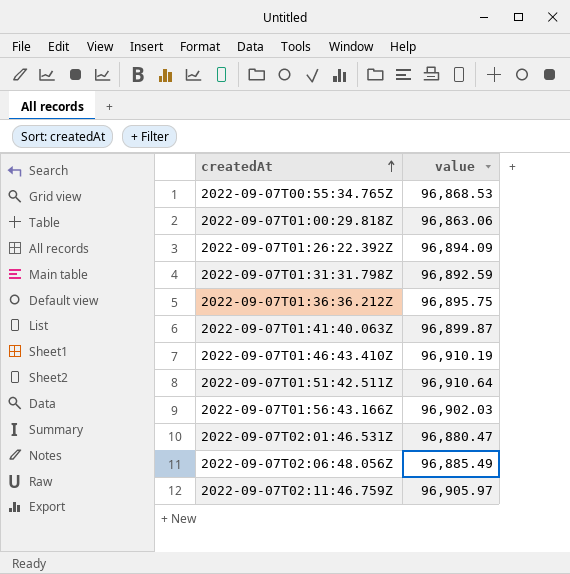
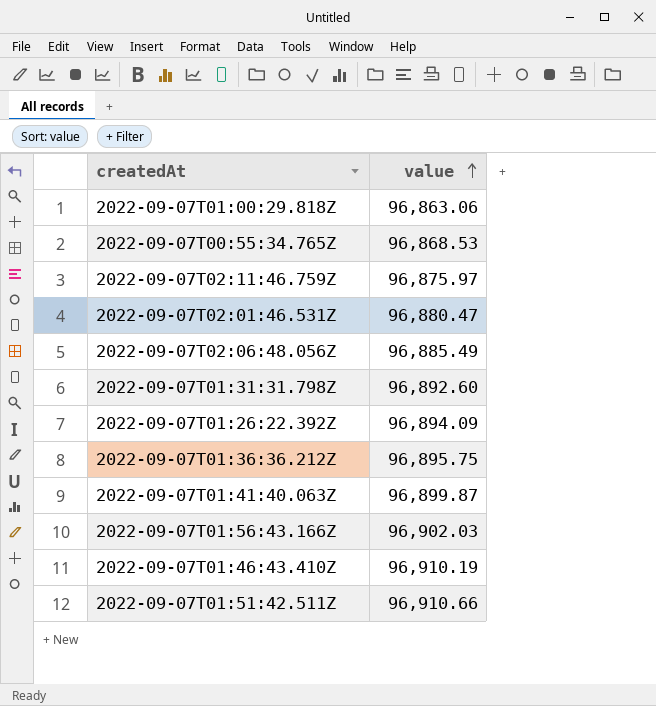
row order: createdAt ascending -> value ascending
2022-09-07T02:11:46.759Z | value: 96,905.97 -> 96,875.97
2022-09-07T01:31:31.798Z | value: 96,892.59 -> 96,892.60
2022-09-07T01:51:42.511Z | value: 96,910.64 -> 96,910.66

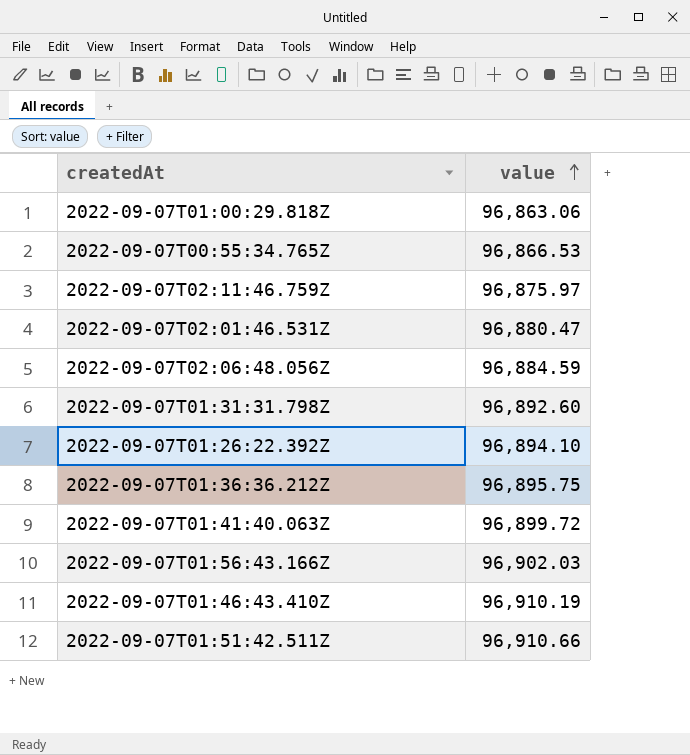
2022-09-07T00:55:34.765Z | value: 96,868.53 -> 96,866.53
2022-09-07T02:06:48.056Z | value: 96,885.49 -> 96,884.59
2022-09-07T01:26:22.392Z | value: 96,894.09 -> 96,894.10
2022-09-07T01:41:40.063Z | value: 96,899.87 -> 96,899.72

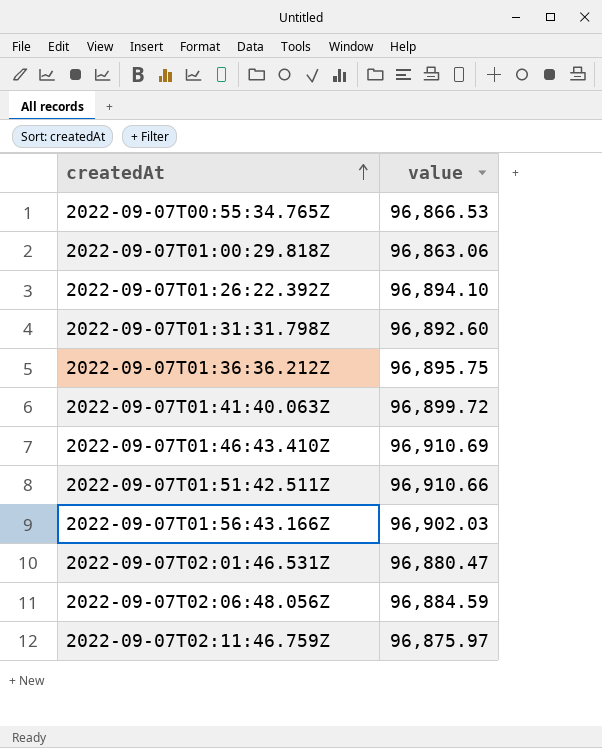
row order: value ascending -> createdAt ascending
2022-09-07T01:46:43.410Z | value: 96,910.19 -> 96,910.69

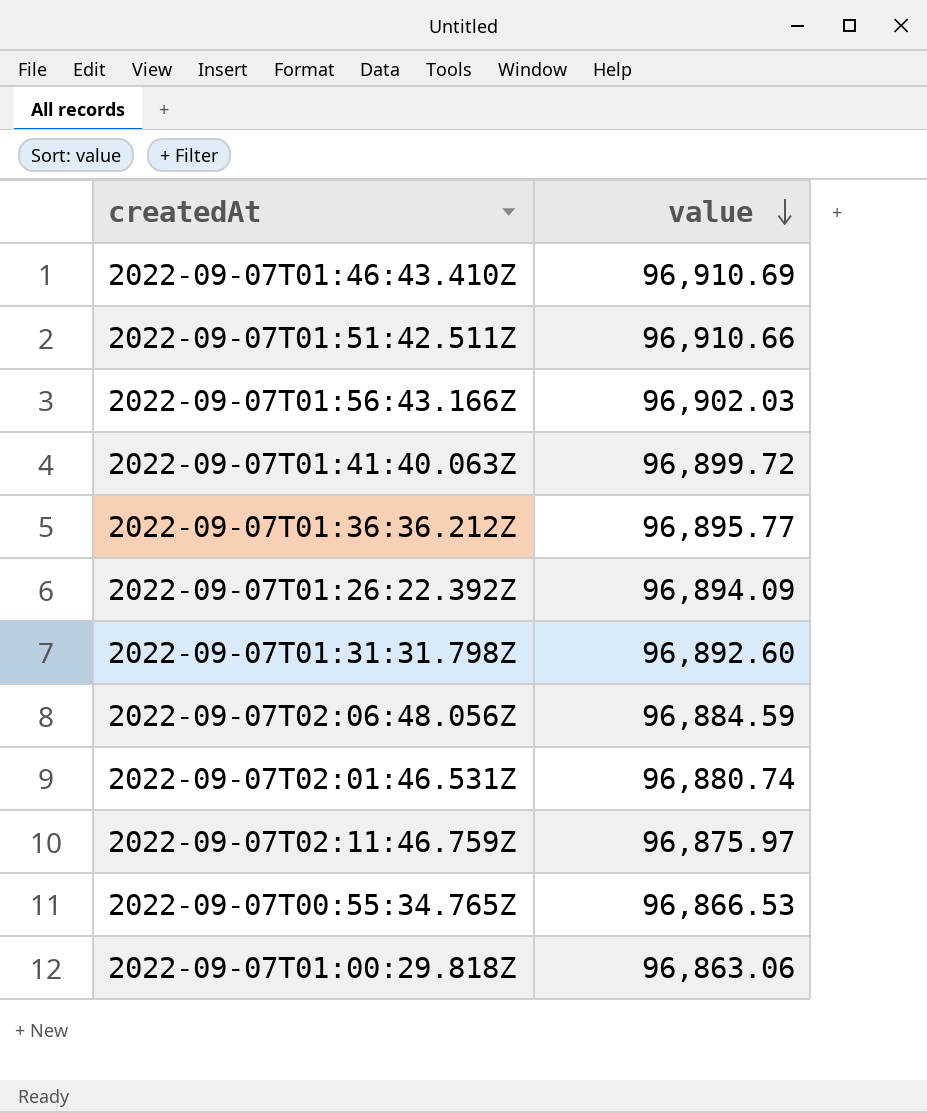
row order: createdAt ascending -> value descending
2022-09-07T01:36:36.212Z | value: 96,895.75 -> 96,895.77
2022-09-07T01:26:22.392Z | value: 96,894.10 -> 96,894.09
2022-09-07T02:01:46.531Z | value: 96,880.47 -> 96,880.74

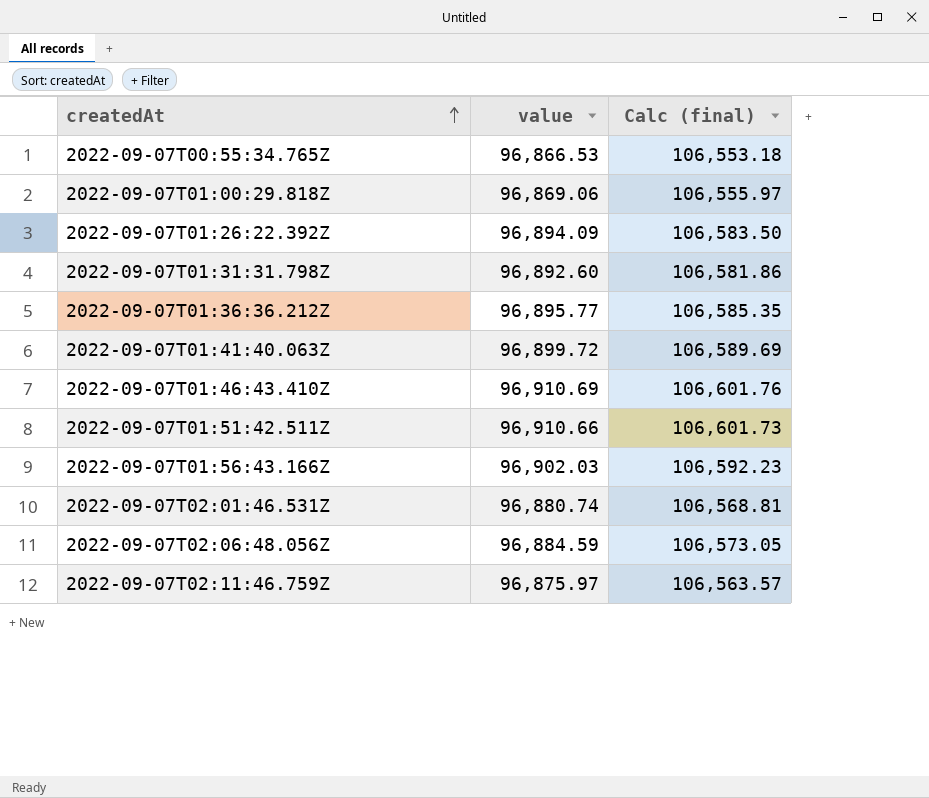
row order: value descending -> createdAt ascending
column Calc (final) | formula: none -> [value] * 1.1
2022-09-07T01:00:29.818Z | value: 96,863.06 -> 96,869.06

